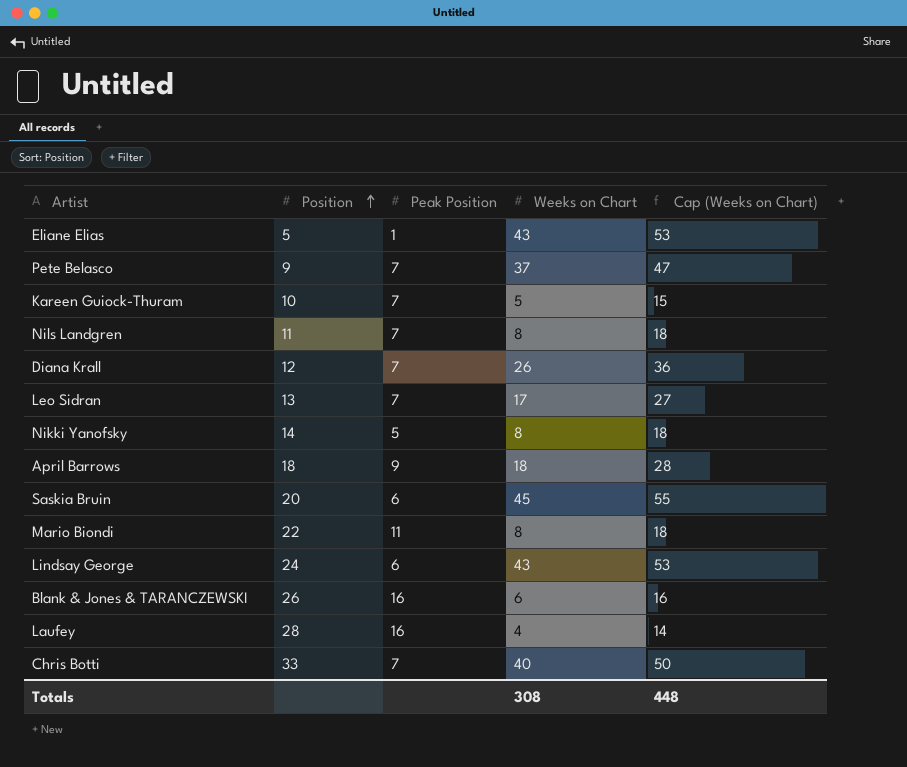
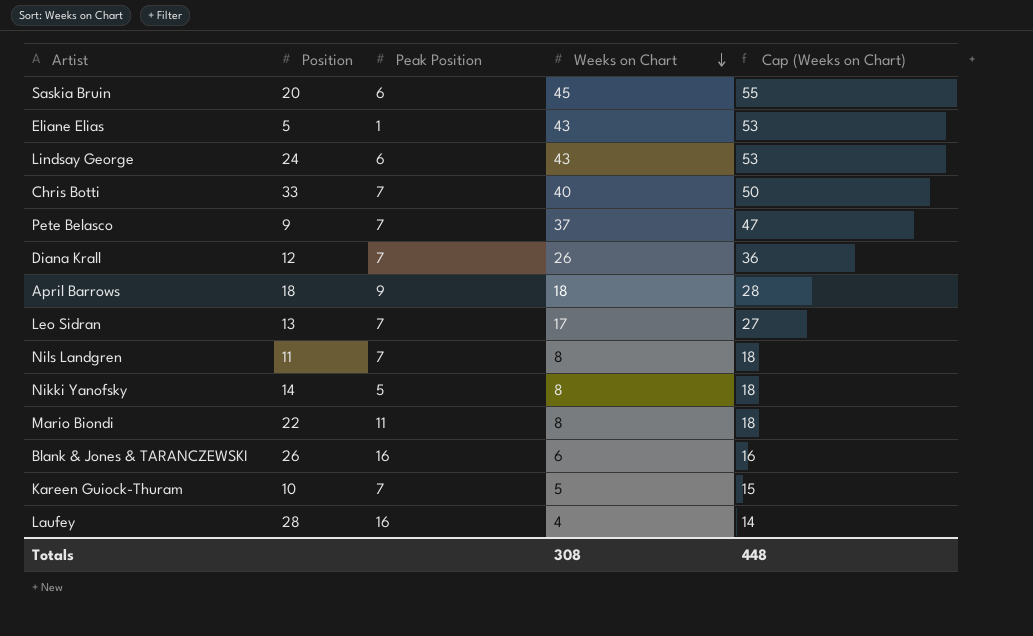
row order: Position ascending -> Weeks on Chart descending

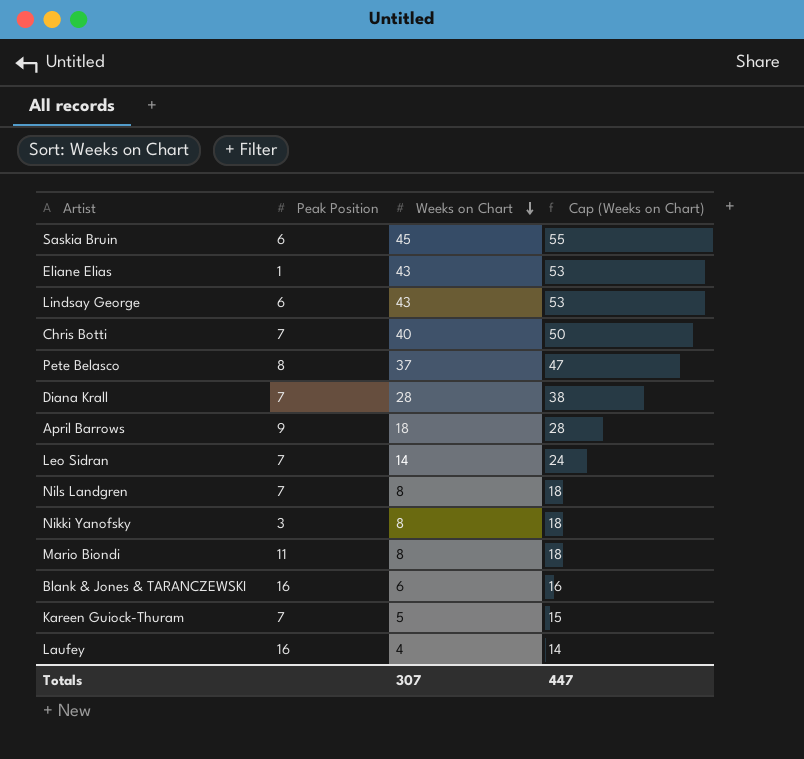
column Position | position: 2 -> none
Pete Belasco | Peak Position: 7 -> 8
Diana Krall | Weeks on Chart: 26 -> 28
Diana Krall | Cap (Weeks on Chart): 36 -> 38
Leo Sidran | Weeks on Chart: 17 -> 14
Leo Sidran | Cap (Weeks on Chart): 27 -> 24
Nikki Yanofsky | Peak Position: 5 -> 3
Totals | Weeks on Chart: 308 -> 307
Totals | Cap (Weeks on Chart): 448 -> 447

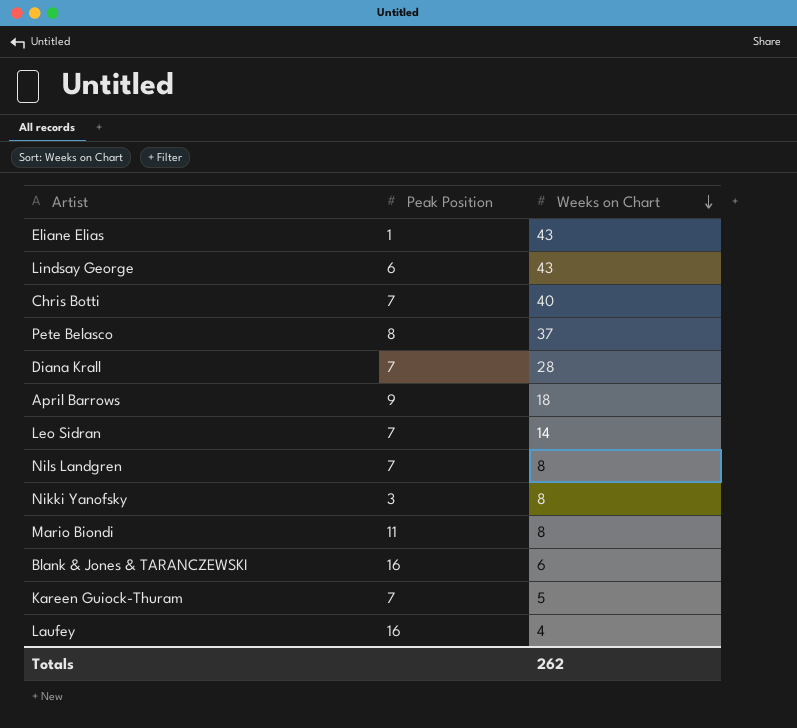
column Cap (Weeks on Chart) | formula: [Weeks on Chart] + 10 -> none
row Saskia Bruin: 6 | 45 | 55 -> none
Totals | Weeks on Chart: 307 -> 262

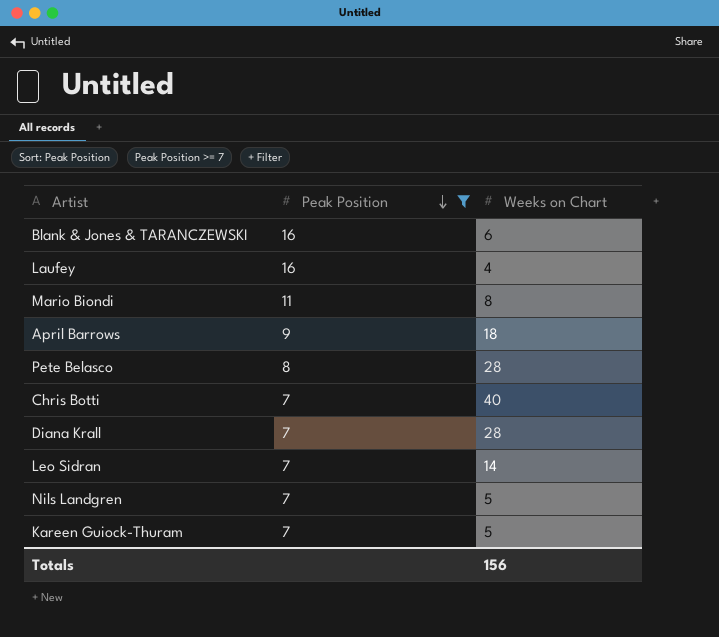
filter: none -> Peak Position >= 7
row order: Weeks on Chart descending -> Peak Position descending
Pete Belasco | Weeks on Chart: 37 -> 28
Nils Landgren | Weeks on Chart: 8 -> 5
Totals | Weeks on Chart: 262 -> 156

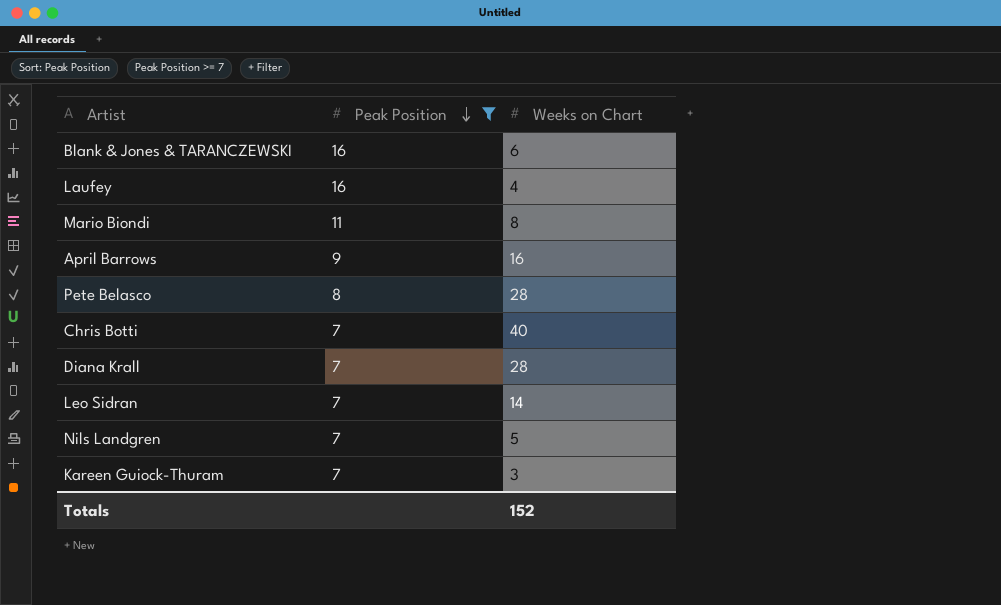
April Barrows | Weeks on Chart: 18 -> 16
Kareen Guiock-Thuram | Weeks on Chart: 5 -> 3
Totals | Weeks on Chart: 156 -> 152

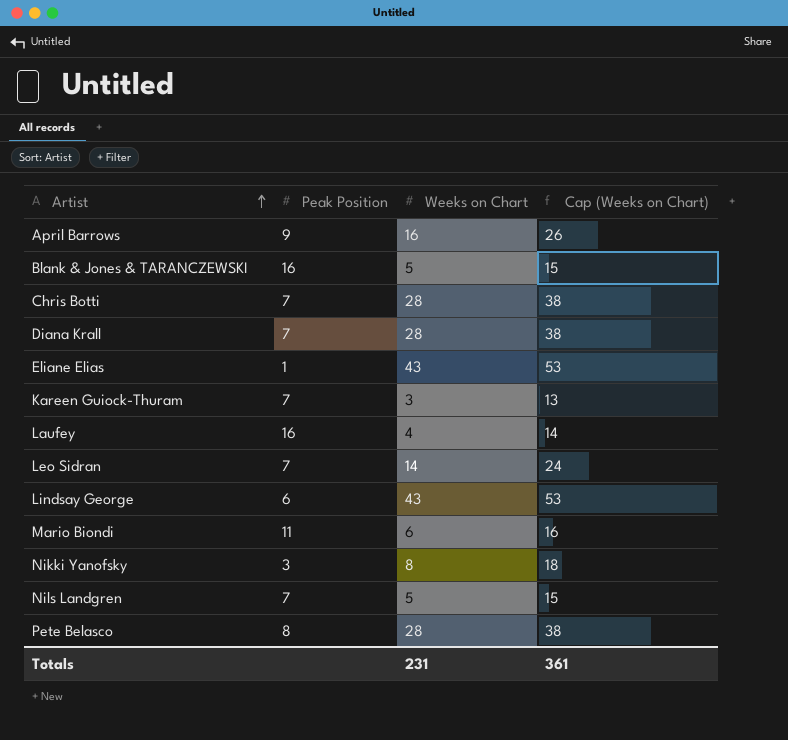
filter: Peak Position >= 7 -> none
row order: Peak Position descending -> Artist ascending
column Cap (Weeks on Chart) | formula: none -> [Weeks on Chart] + 10
Blank & Jones & TARANCZEWSKI | Weeks on Chart: 6 -> 5
Chris Botti | Weeks on Chart: 40 -> 28
Mario Biondi | Weeks on Chart: 8 -> 6
Totals | Weeks on Chart: 152 -> 231

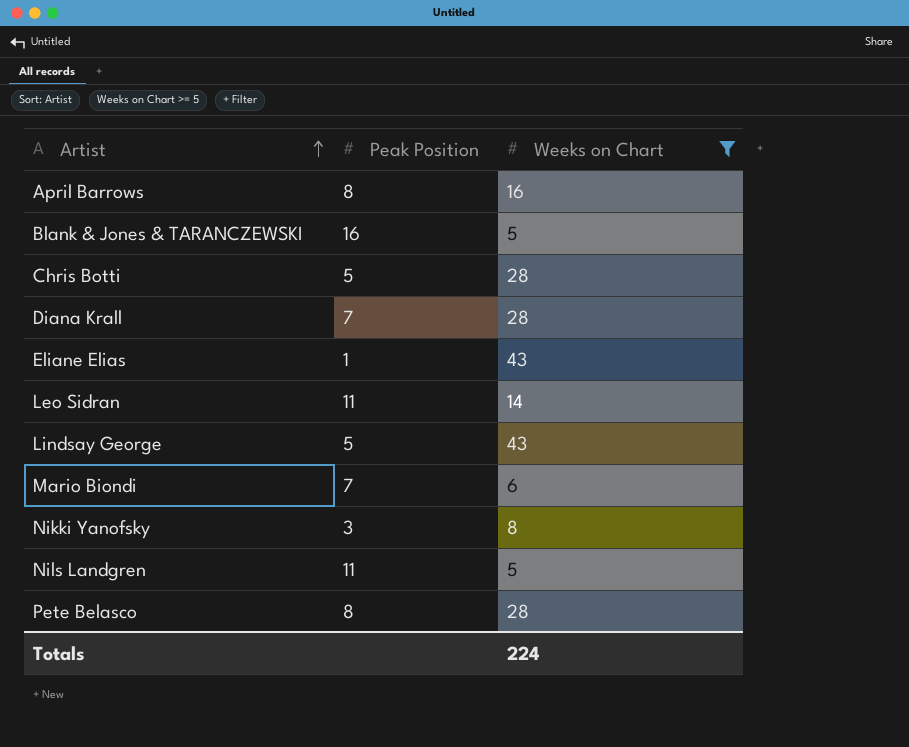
filter: none -> Weeks on Chart >= 5
column Cap (Weeks on Chart) | formula: [Weeks on Chart] + 10 -> none
April Barrows | Peak Position: 9 -> 8
Chris Botti | Peak Position: 7 -> 5
Leo Sidran | Peak Position: 7 -> 11
Lindsay George | Peak Position: 6 -> 5
Mario Biondi | Peak Position: 11 -> 7
Nils Landgren | Peak Position: 7 -> 11
Totals | Weeks on Chart: 231 -> 224

